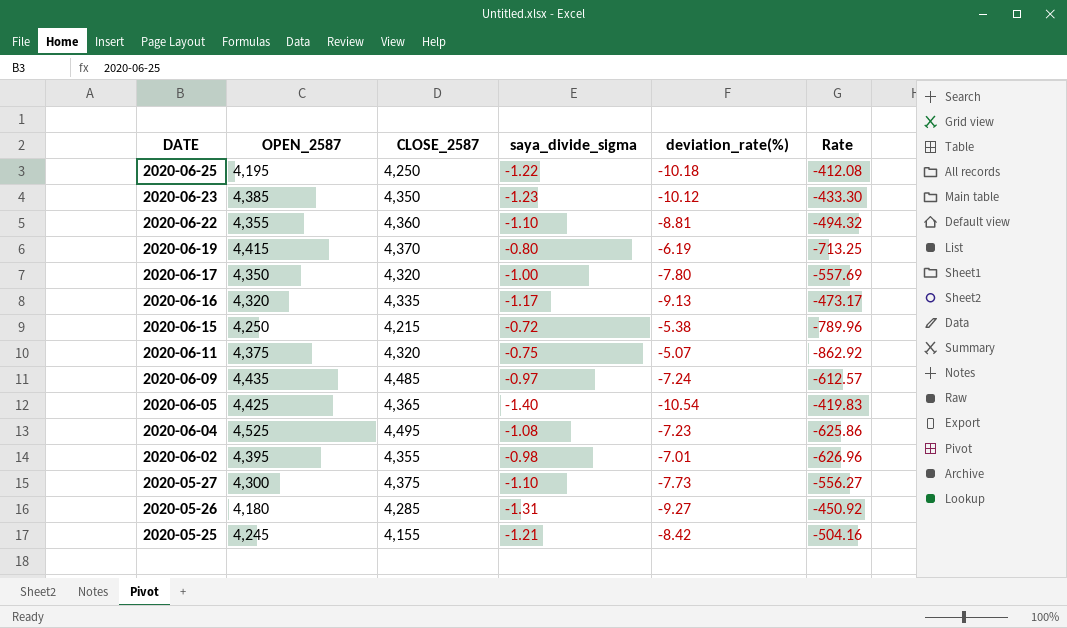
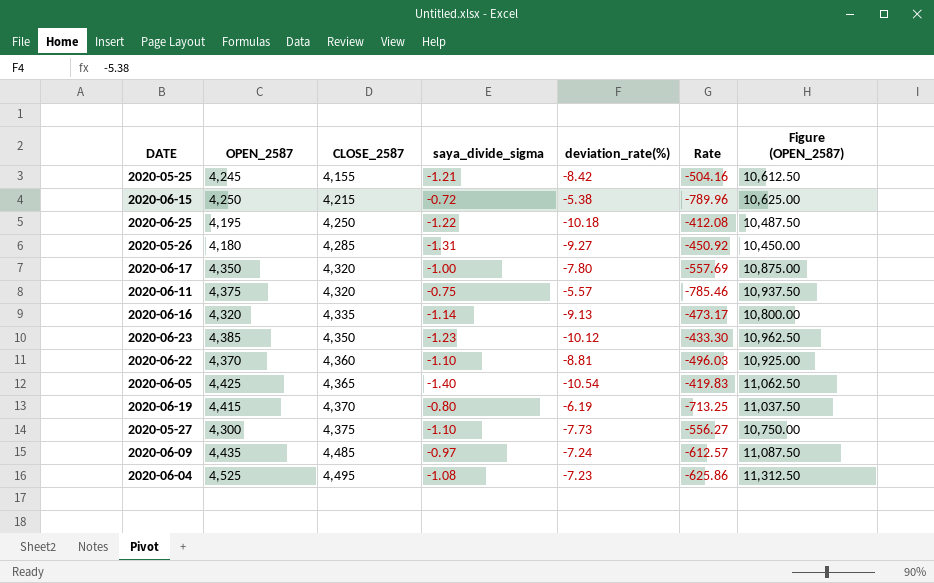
row order: DATE descending -> CLOSE_2587 ascending
column Figure (OPEN_2587) | formula: none -> [OPEN_2587] * 2.5
row 2020-06-02: 4,395 | 4,355 | -0.98 | -7.01 | -626.96 -> none
2020-06-11 | deviation_rate(%): -5.07 -> -5.57
2020-06-11 | Rate: -862.92 -> -785.46
2020-06-16 | saya_divide_sigma: -1.17 -> -1.14
2020-06-22 | OPEN_2587: 4,355 -> 4,370
2020-06-22 | Rate: -494.32 -> -496.03

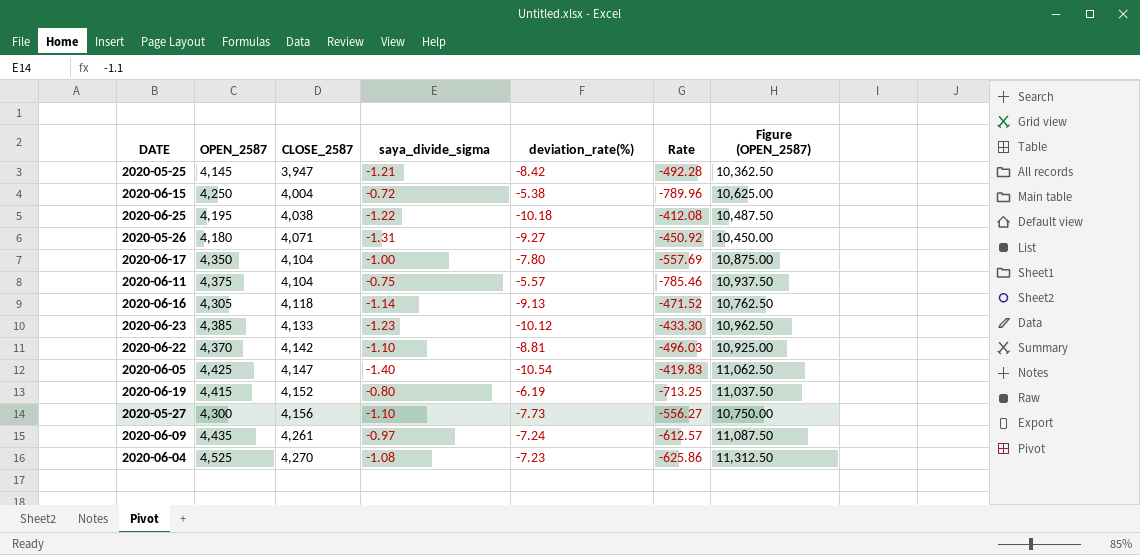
2020-05-25 | OPEN_2587: 4,245 -> 4,145
2020-05-25 | CLOSE_2587: 4,155 -> 3,947
2020-05-25 | Rate: -504.16 -> -492.28
2020-05-25 | Figure (OPEN_2587): 10,612.50 -> 10,362.50
2020-06-15 | CLOSE_2587: 4,215 -> 4,004
2020-06-25 | CLOSE_2587: 4,250 -> 4,038
2020-05-26 | CLOSE_2587: 4,285 -> 4,071
2020-06-17 | CLOSE_2587: 4,320 -> 4,104
2020-06-11 | CLOSE_2587: 4,320 -> 4,104
2020-06-16 | OPEN_2587: 4,320 -> 4,305
2020-06-16 | CLOSE_2587: 4,335 -> 4,118
2020-06-16 | Rate: -473.17 -> -471.52
2020-06-16 | Figure (OPEN_2587): 10,800.00 -> 10,762.50
2020-06-23 | CLOSE_2587: 4,350 -> 4,133
2020-06-22 | CLOSE_2587: 4,360 -> 4,142
2020-06-05 | CLOSE_2587: 4,365 -> 4,147
2020-06-19 | CLOSE_2587: 4,370 -> 4,152
2020-05-27 | CLOSE_2587: 4,375 -> 4,156
2020-06-09 | CLOSE_2587: 4,485 -> 4,261
2020-06-04 | CLOSE_2587: 4,495 -> 4,270

